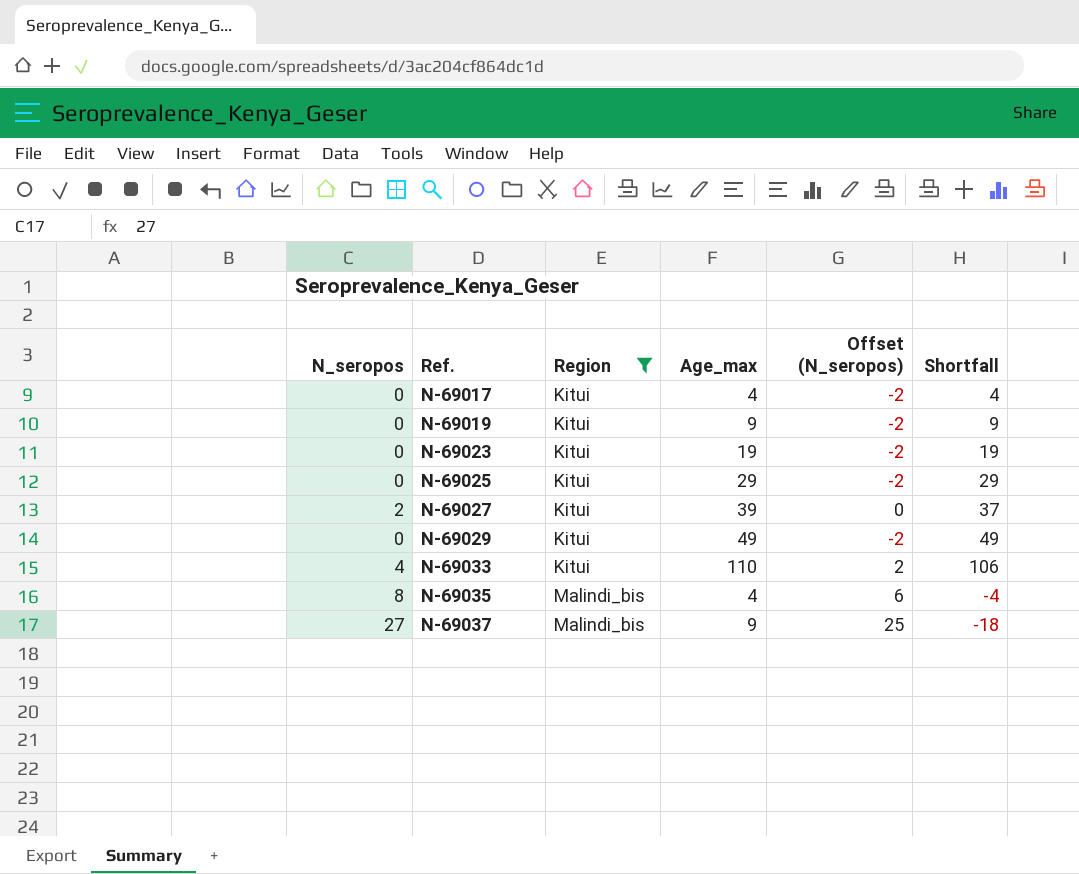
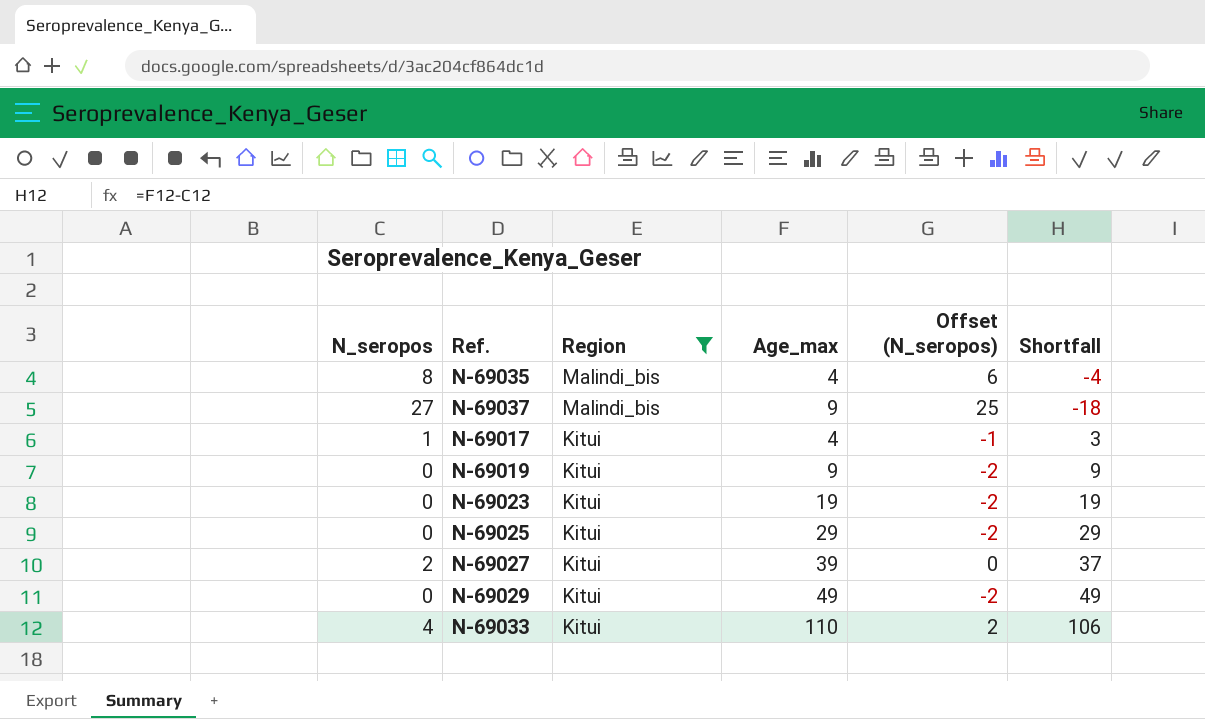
row order: Ref. ascending -> Region descending
N-69017 | N_seropos: 0 -> 1
N-69017 | Offset (N_seropos): -2 -> -1
N-69017 | Shortfall: 4 -> 3

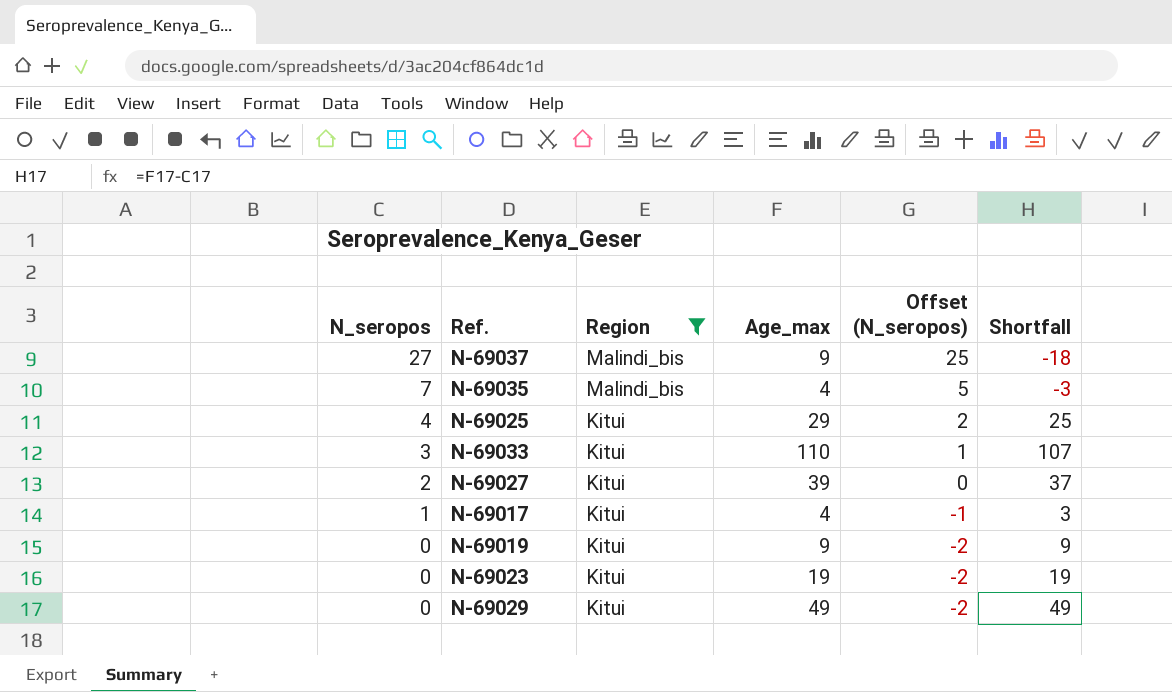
row order: Region descending -> N_seropos descending
N-69035 | N_seropos: 8 -> 7
N-69035 | Offset (N_seropos): 6 -> 5
N-69035 | Shortfall: -4 -> -3
N-69025 | N_seropos: 0 -> 4
N-69025 | Offset (N_seropos): -2 -> 2
N-69025 | Shortfall: 29 -> 25
N-69033 | N_seropos: 4 -> 3
N-69033 | Offset (N_seropos): 2 -> 1
N-69033 | Shortfall: 106 -> 107

